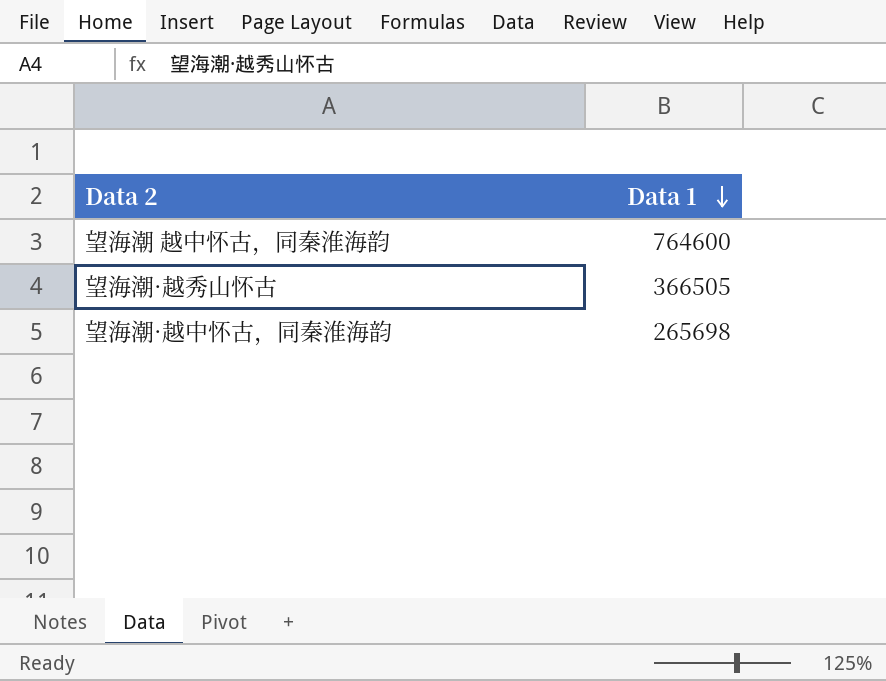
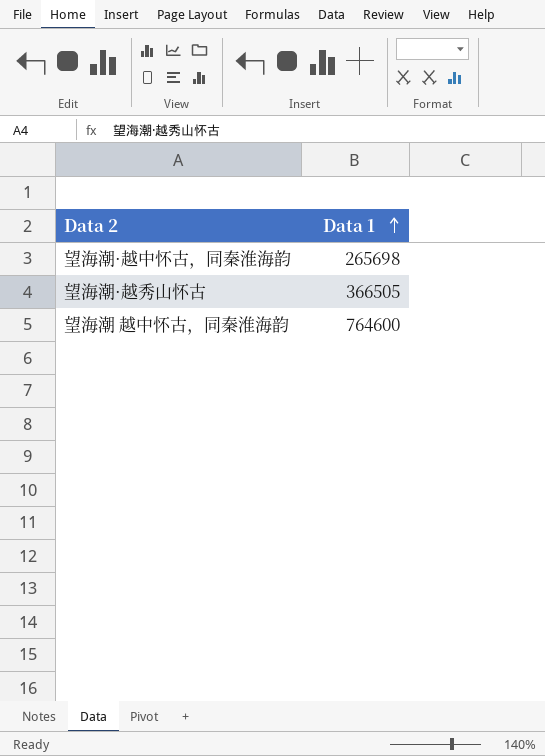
row order: Data 1 descending -> Data 1 ascending

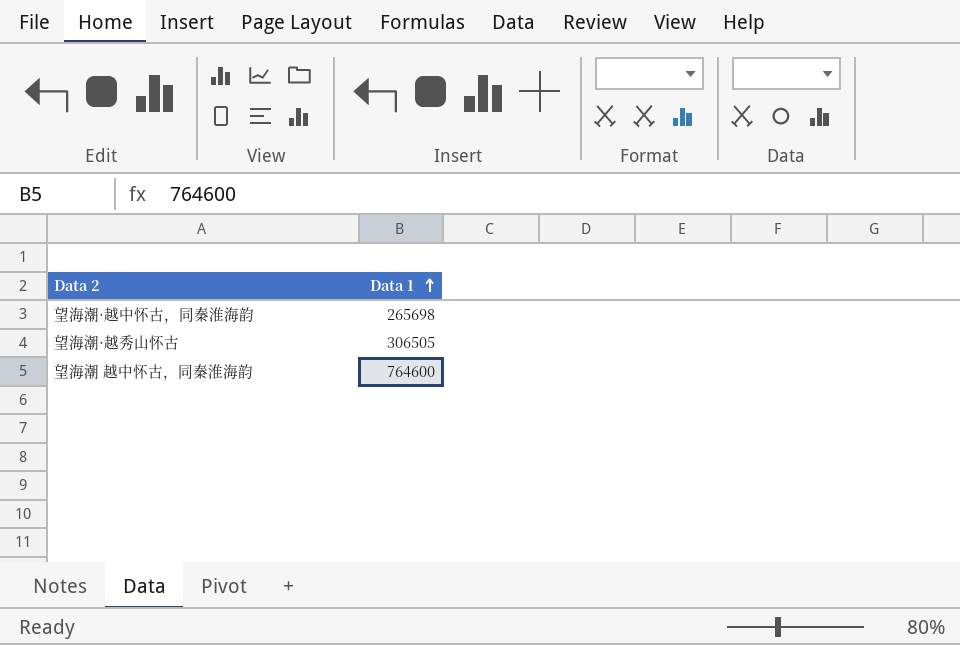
望海潮·越秀山怀古 | Data 1: 366505 -> 306505

